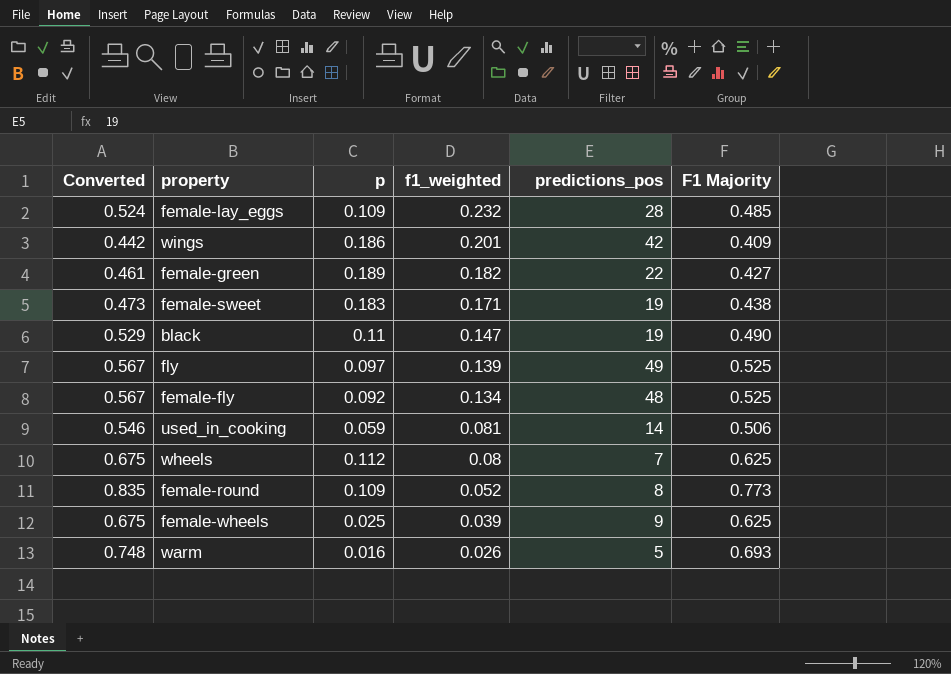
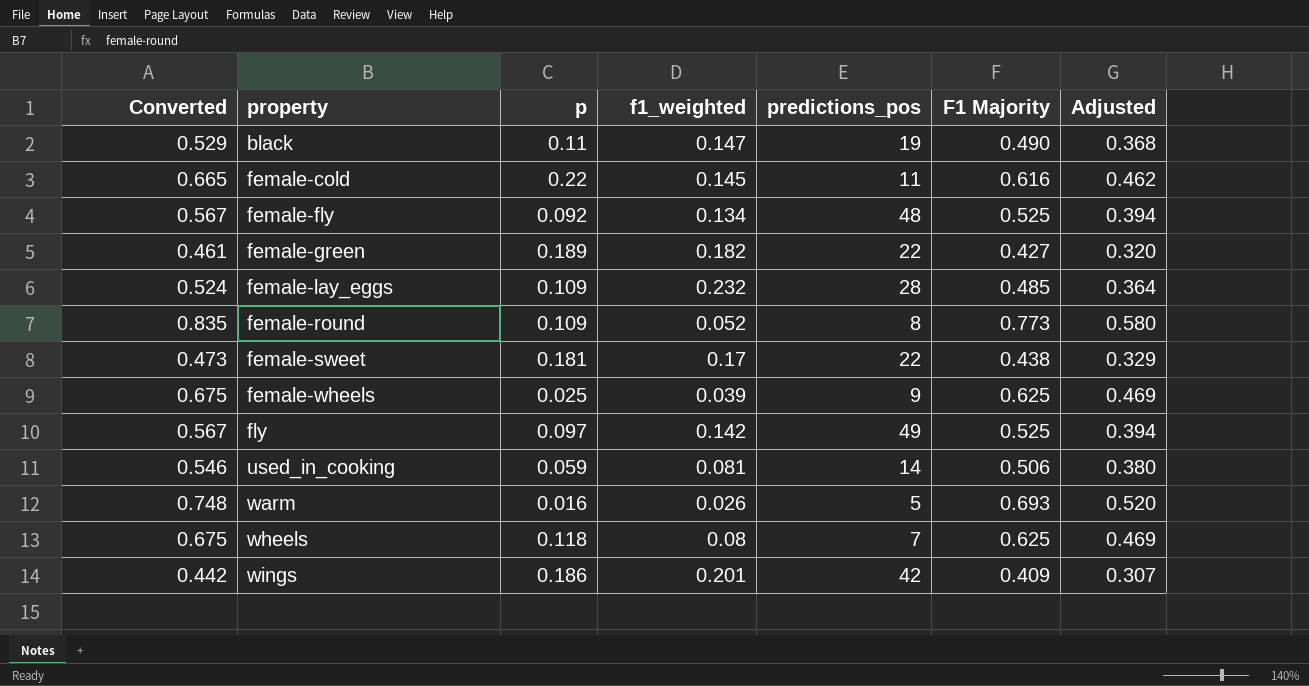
row order: f1_weighted descending -> property ascending
column Adjusted | formula: none -> [F1 Majority] * 0.75
row female-cold: none -> 0.665 | 0.22 | 0.145 | 11 | 0.616 | 0.462
female-sweet | p: 0.183 -> 0.181
female-sweet | f1_weighted: 0.171 -> 0.17
female-sweet | predictions_pos: 19 -> 22
fly | f1_weighted: 0.139 -> 0.142
wheels | p: 0.112 -> 0.118

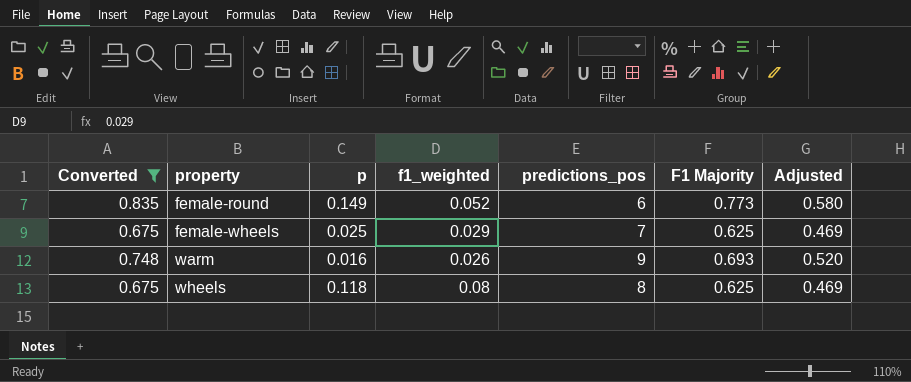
filter: none -> Converted >= 0.675
female-round | p: 0.109 -> 0.149
female-round | predictions_pos: 8 -> 6
female-wheels | f1_weighted: 0.039 -> 0.029
female-wheels | predictions_pos: 9 -> 7
warm | predictions_pos: 5 -> 9
wheels | predictions_pos: 7 -> 8

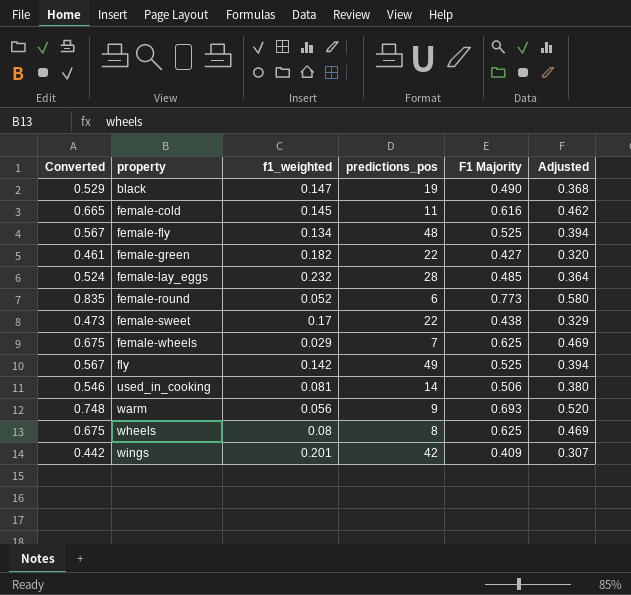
filter: Converted >= 0.675 -> none
column p | position: 3 -> none
warm | f1_weighted: 0.026 -> 0.056

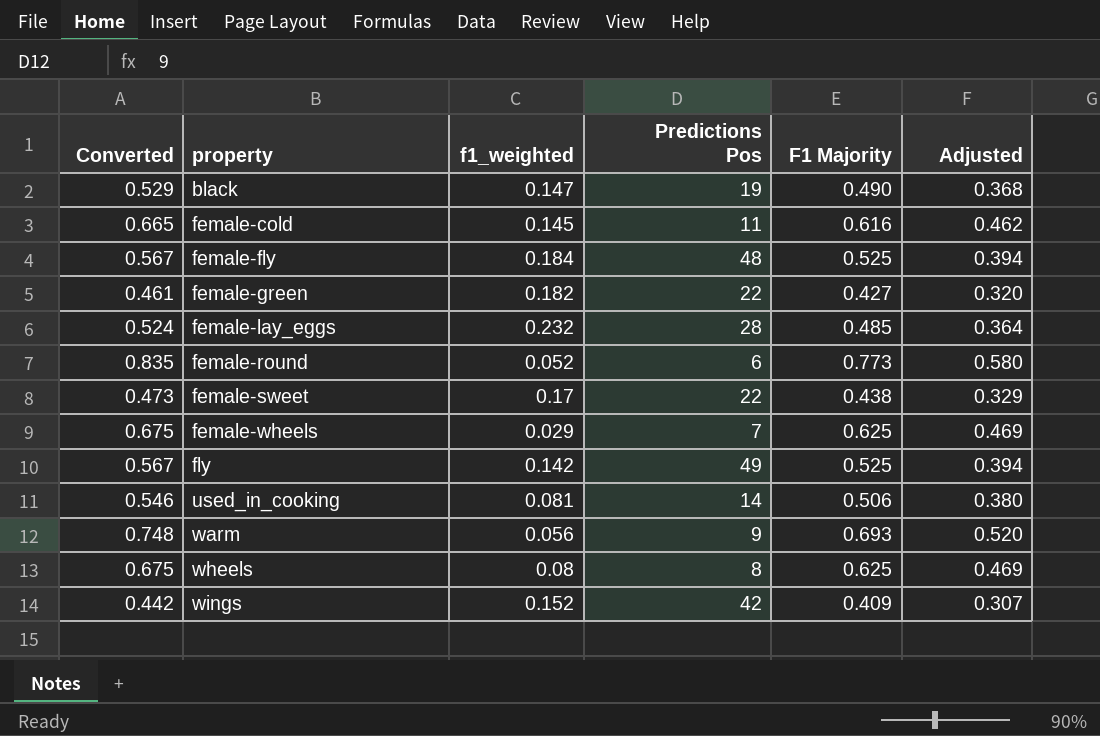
column name: predictions_pos -> Predictions Pos
female-fly | f1_weighted: 0.134 -> 0.184
wings | f1_weighted: 0.201 -> 0.152

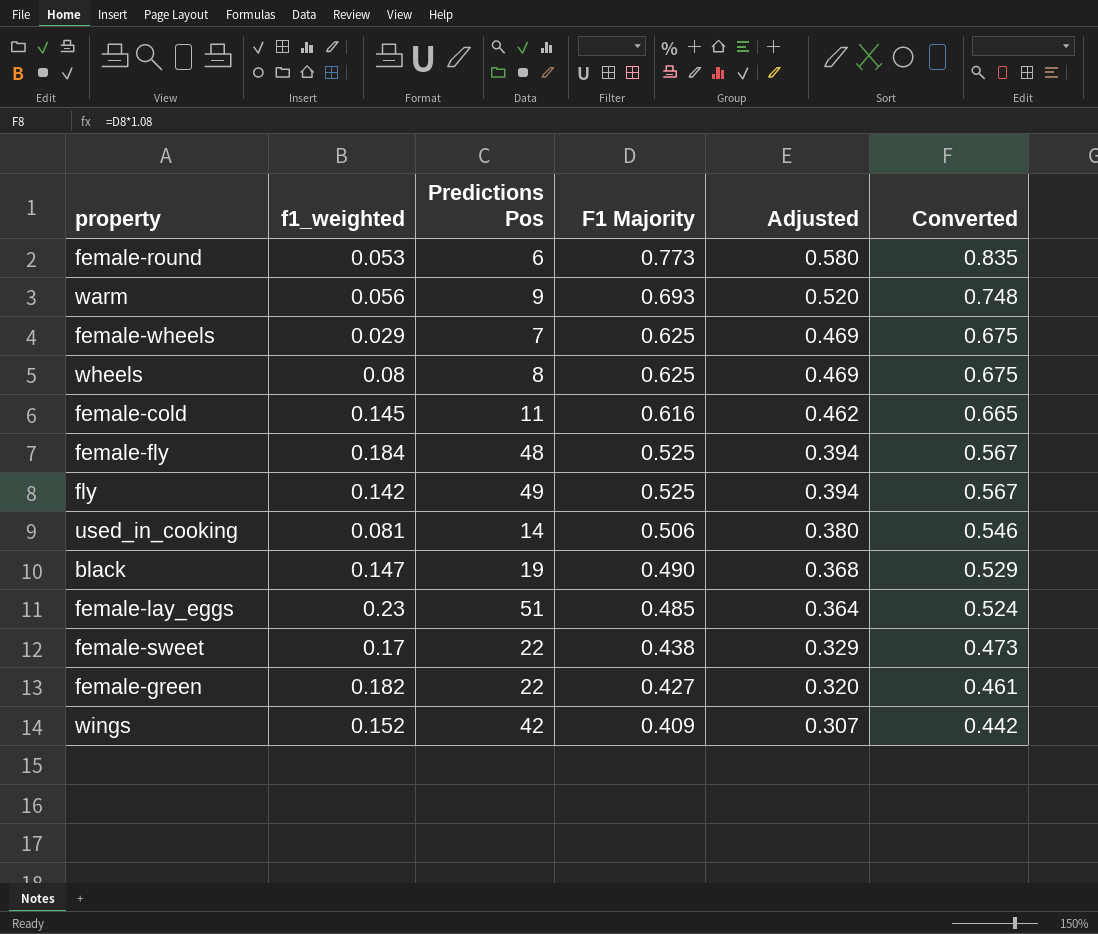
row order: property ascending -> F1 Majority descending
column Converted | position: 1 -> 6
female-round | f1_weighted: 0.052 -> 0.053
female-lay_eggs | f1_weighted: 0.232 -> 0.23
female-lay_eggs | Predictions Pos: 28 -> 51

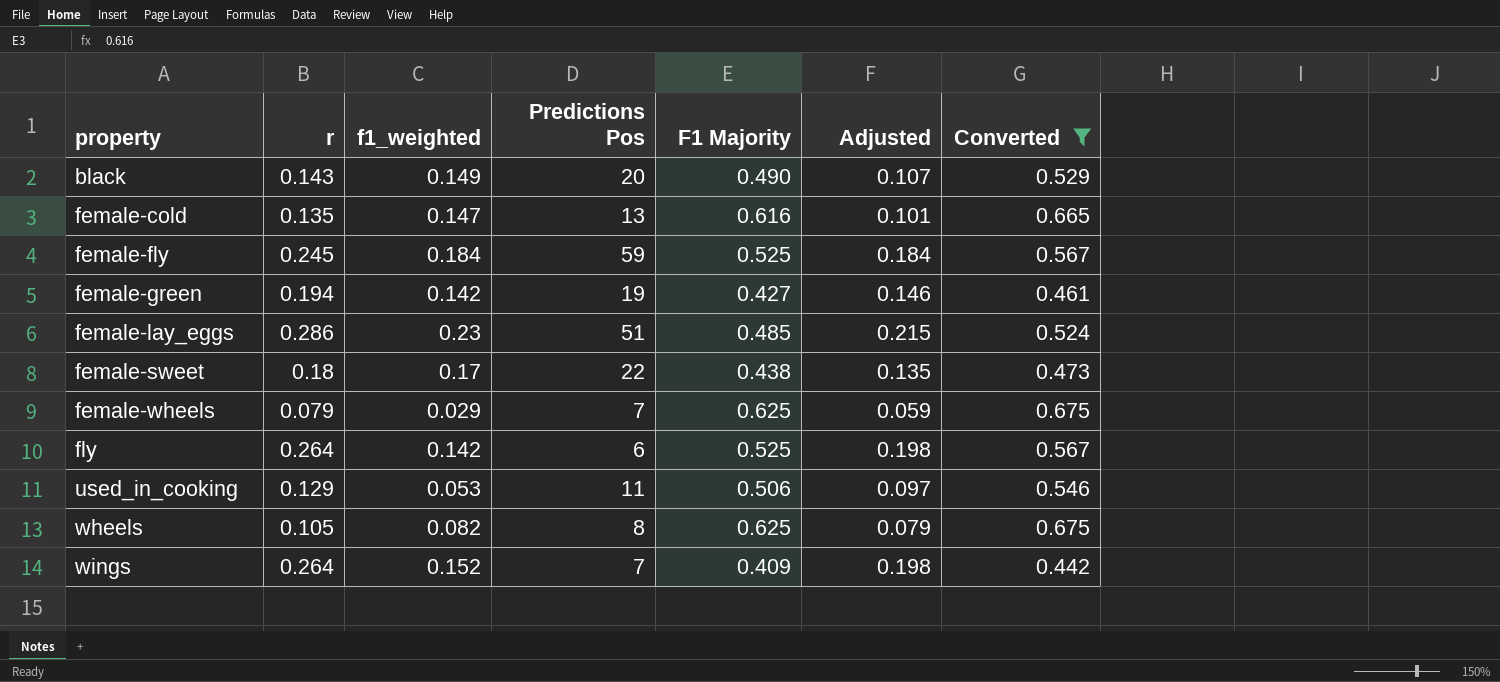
filter: none -> Converted <= 0.675
row order: F1 Majority descending -> property ascending
column r | position: none -> 2
column Adjusted | formula: [F1 Majority] * 0.75 -> [r] * 0.75
black | f1_weighted: 0.147 -> 0.149
black | Predictions Pos: 19 -> 20
female-cold | f1_weighted: 0.145 -> 0.147
female-cold | Predictions Pos: 11 -> 13
female-fly | Predictions Pos: 48 -> 59
female-green | f1_weighted: 0.182 -> 0.142
female-green | Predictions Pos: 22 -> 19
fly | Predictions Pos: 49 -> 6
used_in_cooking | f1_weighted: 0.081 -> 0.053
used_in_cooking | Predictions Pos: 14 -> 11
wheels | f1_weighted: 0.08 -> 0.082
wings | Predictions Pos: 42 -> 7

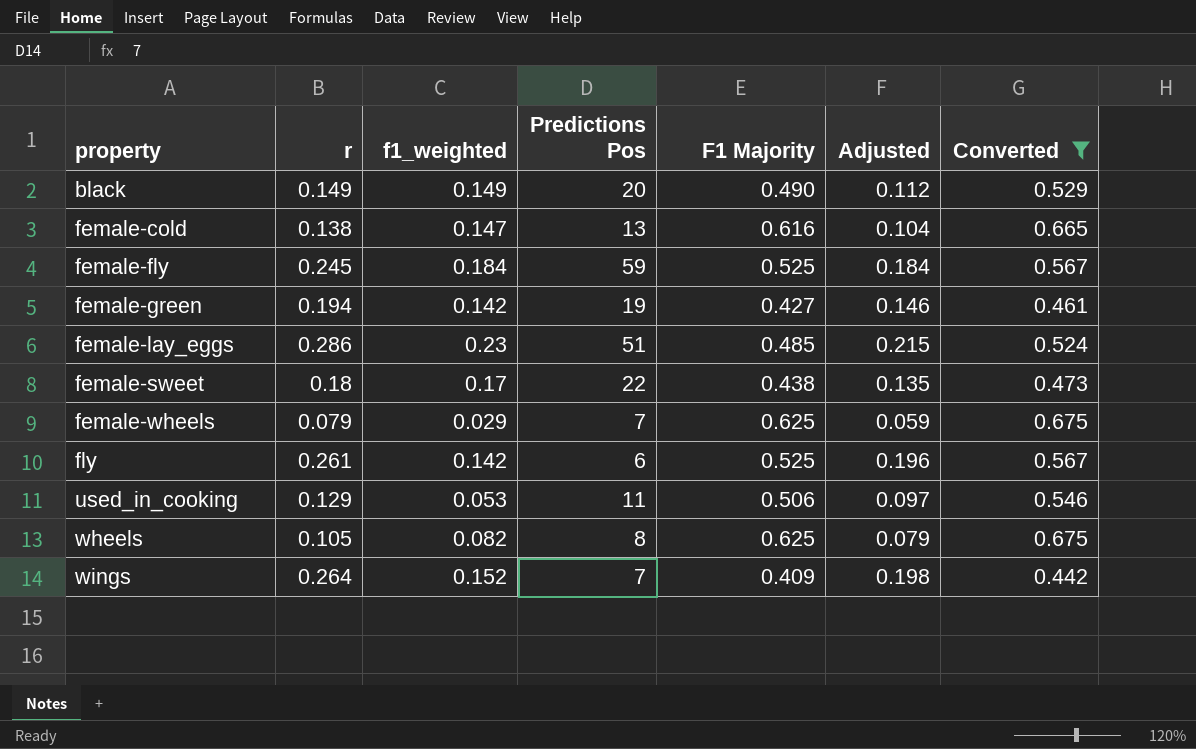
black | r: 0.143 -> 0.149
black | Adjusted: 0.107 -> 0.112
female-cold | r: 0.135 -> 0.138
female-cold | Adjusted: 0.101 -> 0.104
fly | r: 0.264 -> 0.261
fly | Adjusted: 0.198 -> 0.196

